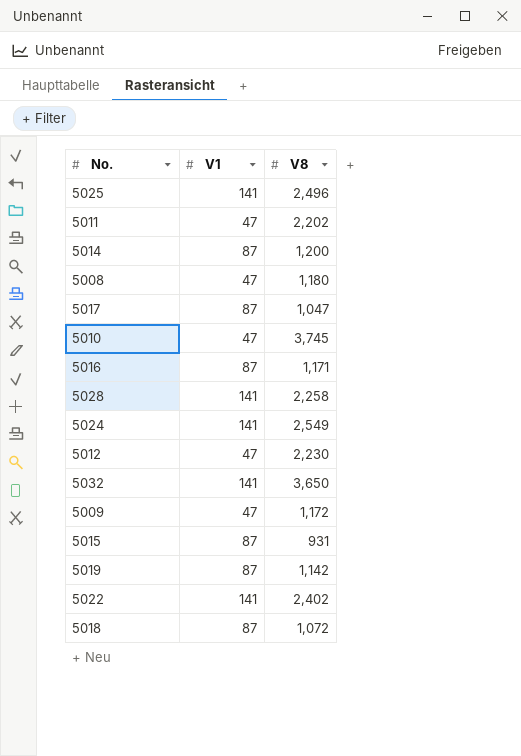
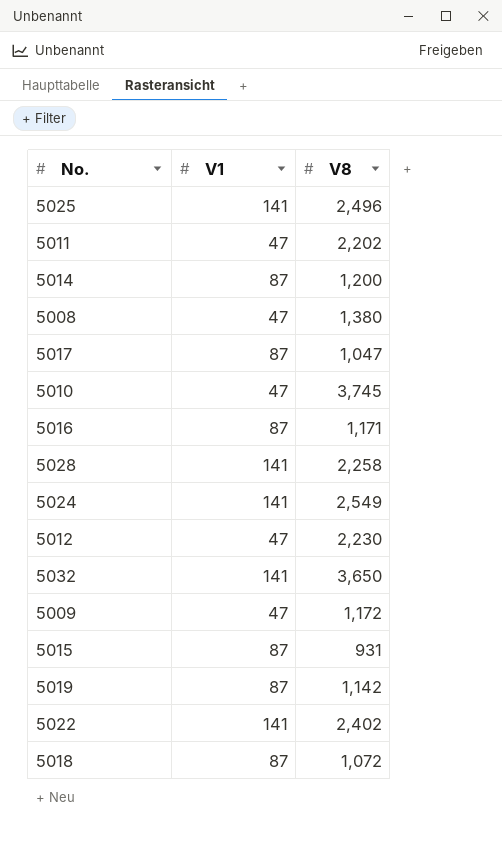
5008 | V8: 1,180 -> 1,380

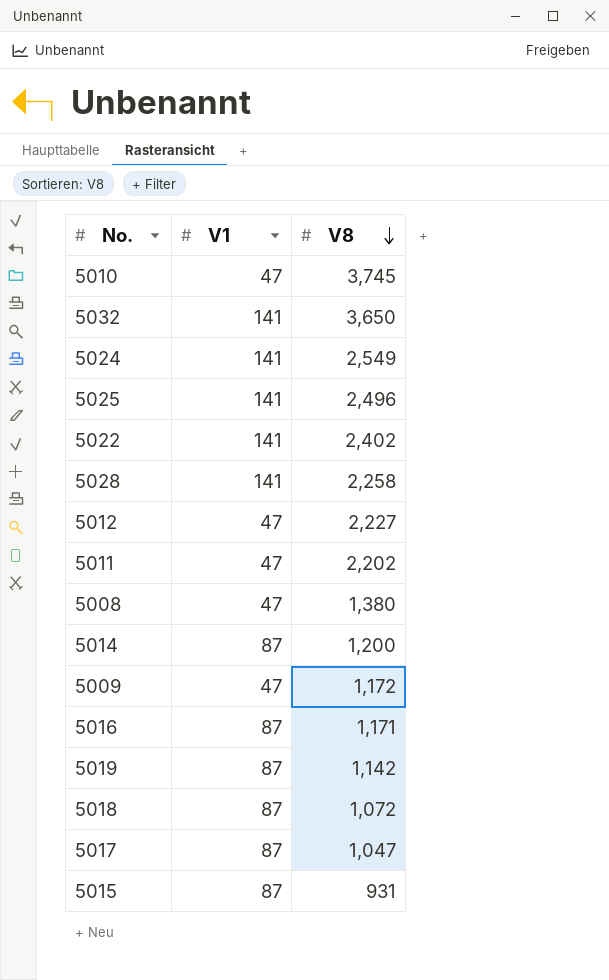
row order: none -> V8 descending
5012 | V8: 2,230 -> 2,227

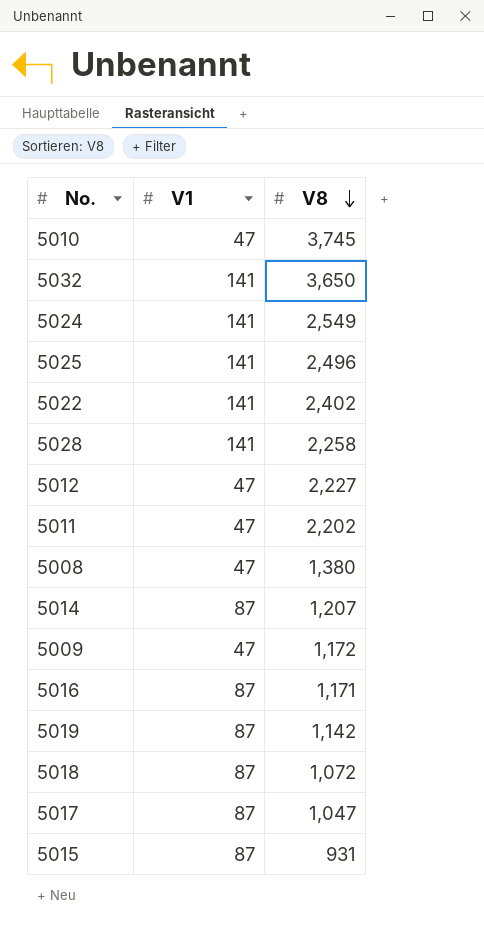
5014 | V8: 1,200 -> 1,207

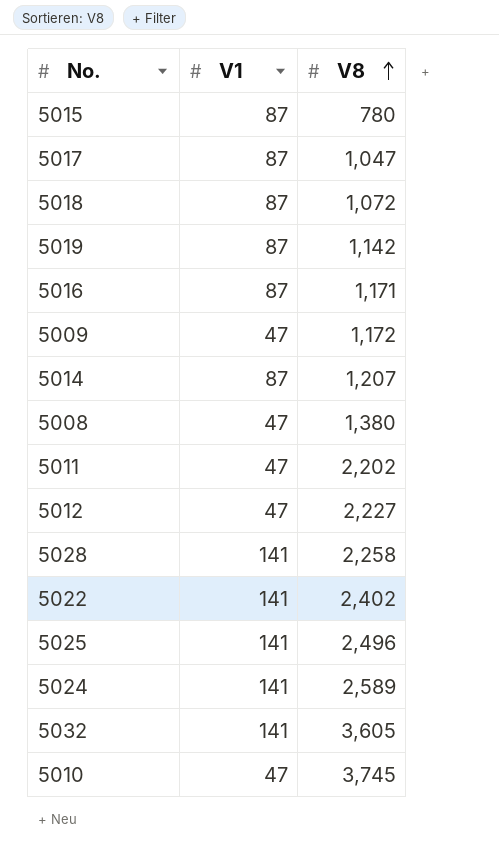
row order: V8 descending -> V8 ascending
5015 | V8: 931 -> 780
5024 | V8: 2,549 -> 2,589
5032 | V8: 3,650 -> 3,605

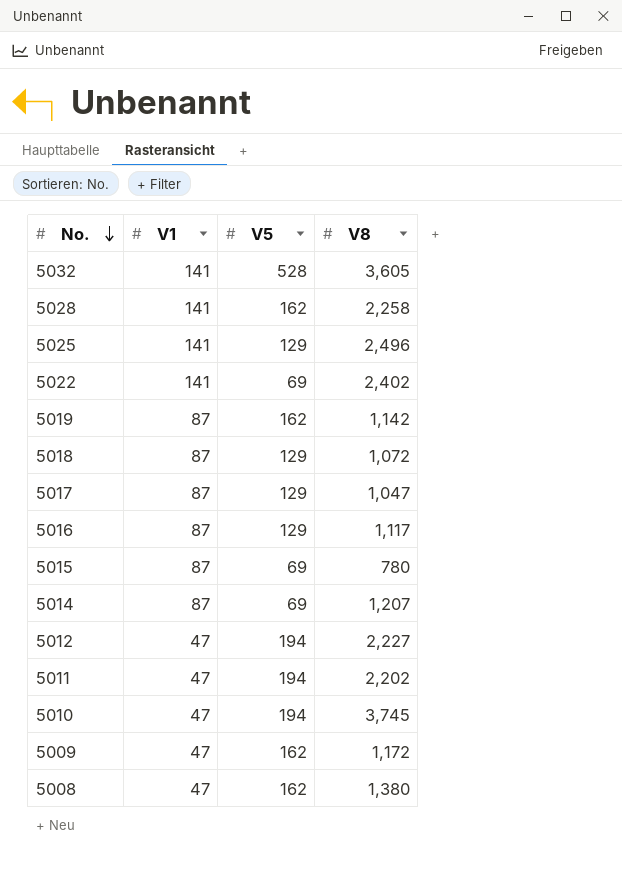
row order: V8 ascending -> No. descending
column V5 | position: none -> 3
row 5024: 141 | 2,589 -> none
5016 | V8: 1,171 -> 1,117

